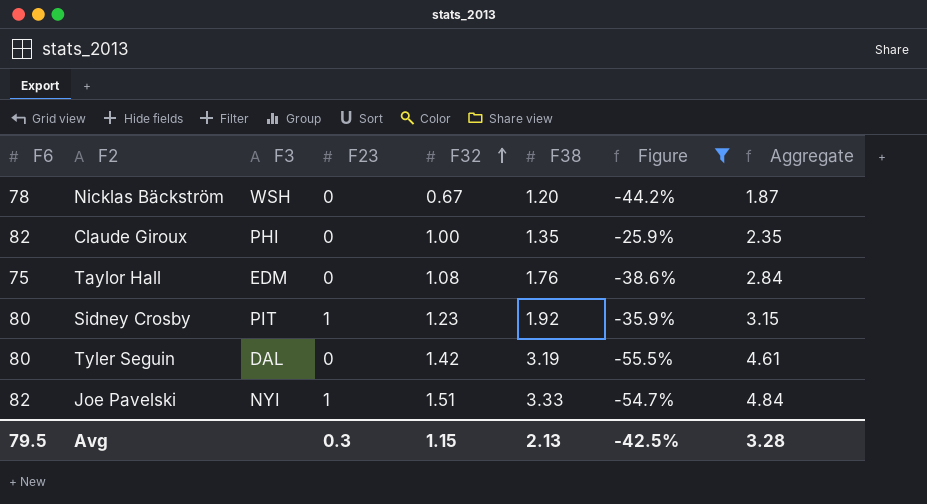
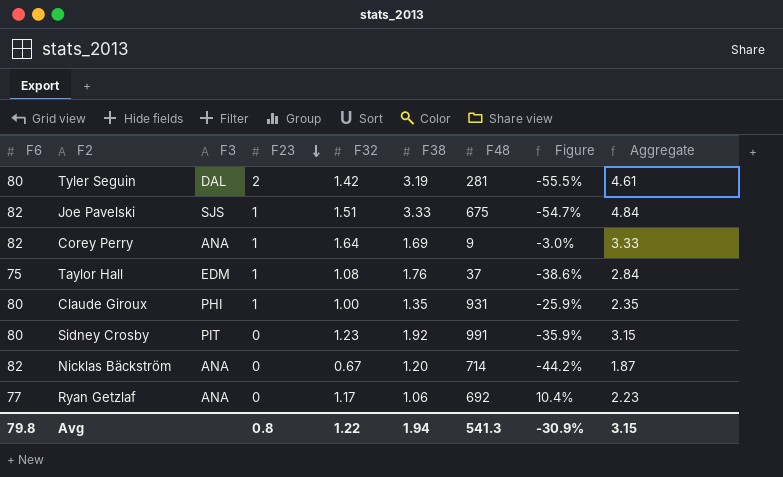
filter: Figure <= -25.9% -> none
row order: F32 ascending -> F23 descending
column F48 | position: none -> 7
Tyler Seguin | F23: 0 -> 2
Joe Pavelski | F3: NYI -> SJS
Taylor Hall | F23: 0 -> 1
Claude Giroux | F6: 82 -> 80
Claude Giroux | F23: 0 -> 1
Sidney Crosby | F23: 1 -> 0
Nicklas Bäckström | F6: 78 -> 82
Nicklas Bäckström | F3: WSH -> ANA
Avg | F6: 79.5 -> 79.8
Avg | F23: 0.3 -> 0.8
Avg | F32: 1.15 -> 1.22
Avg | F38: 2.13 -> 1.94
Avg | Figure: -42.5% -> -30.9%
Avg | Aggregate: 3.28 -> 3.15

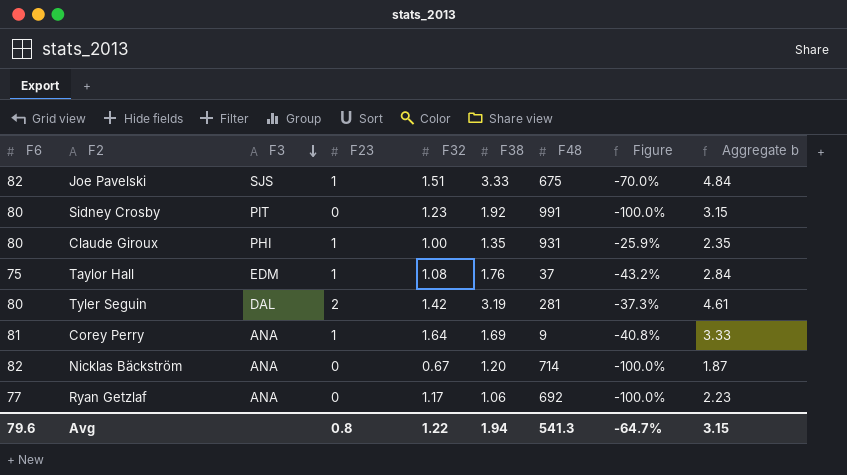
row order: F23 descending -> F3 descending
column Figure | formula: ([F32] - [F38]) / [F38] -> ([F23] - [F38]) / [F38]
column name: Aggregate -> Aggregate b
Corey Perry | F6: 82 -> 81
Avg | F6: 79.8 -> 79.6
Avg | Figure: -30.9% -> -64.7%

